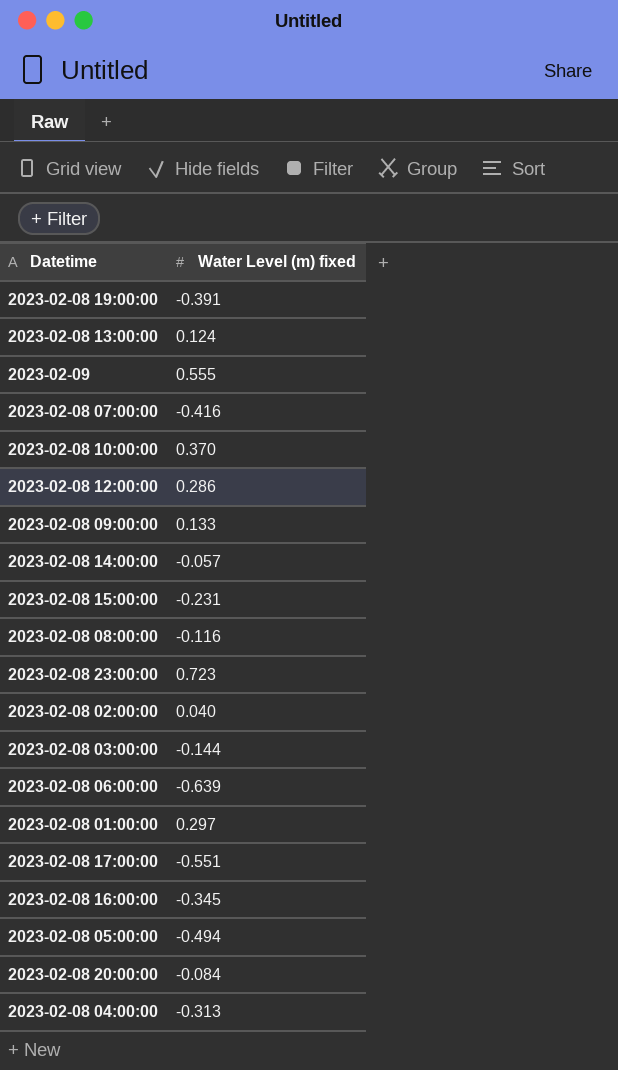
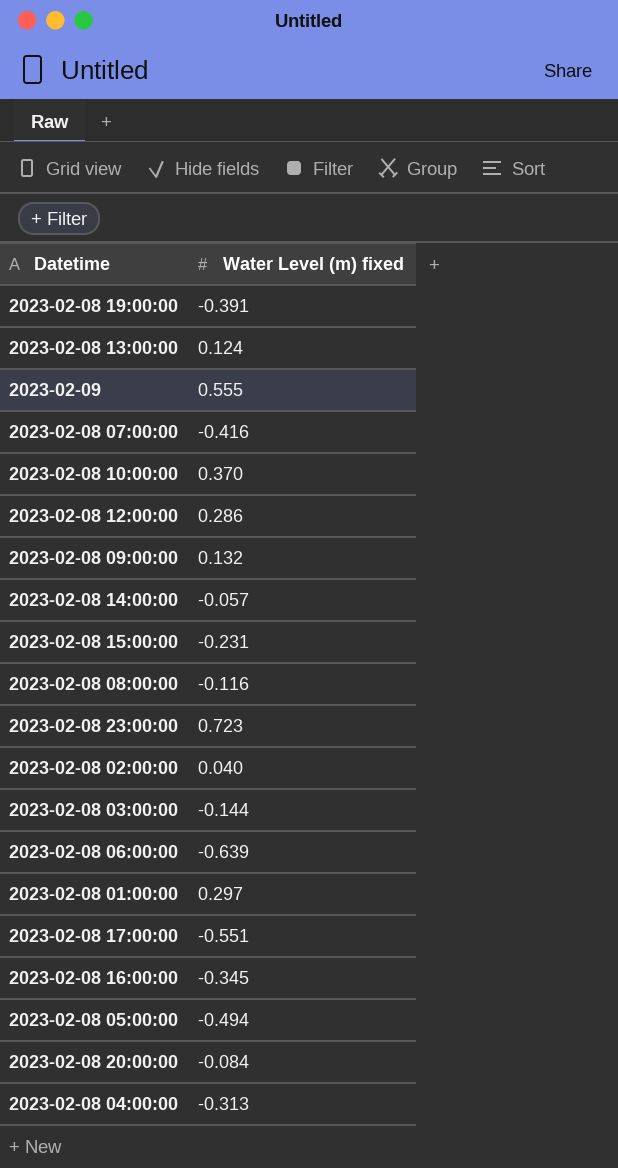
2023-02-08 09:00:00 | Water Level (m) fixed: 0.133 -> 0.132

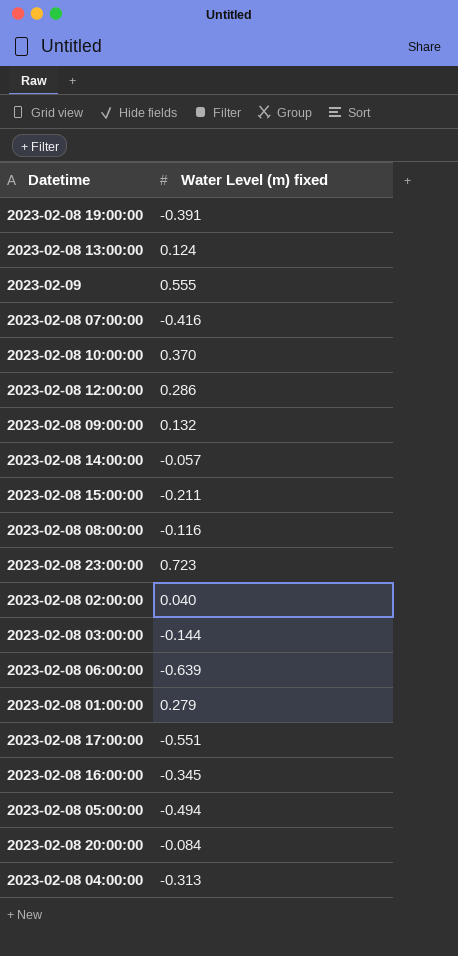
2023-02-08 15:00:00 | Water Level (m) fixed: -0.231 -> -0.211
2023-02-08 01:00:00 | Water Level (m) fixed: 0.297 -> 0.279

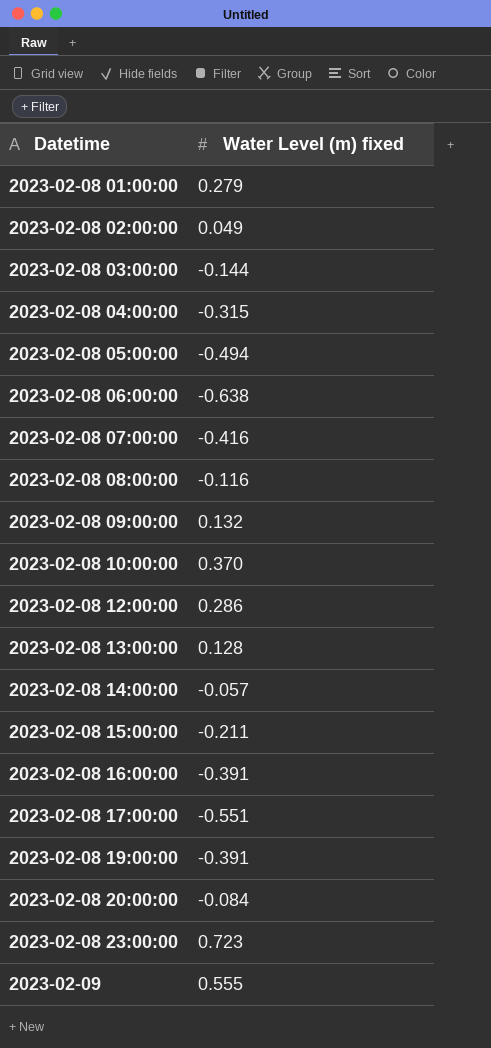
row order: none -> Datetime ascending
2023-02-08 02:00:00 | Water Level (m) fixed: 0.040 -> 0.049
2023-02-08 04:00:00 | Water Level (m) fixed: -0.313 -> -0.315
2023-02-08 06:00:00 | Water Level (m) fixed: -0.639 -> -0.638
2023-02-08 13:00:00 | Water Level (m) fixed: 0.124 -> 0.128
2023-02-08 16:00:00 | Water Level (m) fixed: -0.345 -> -0.391

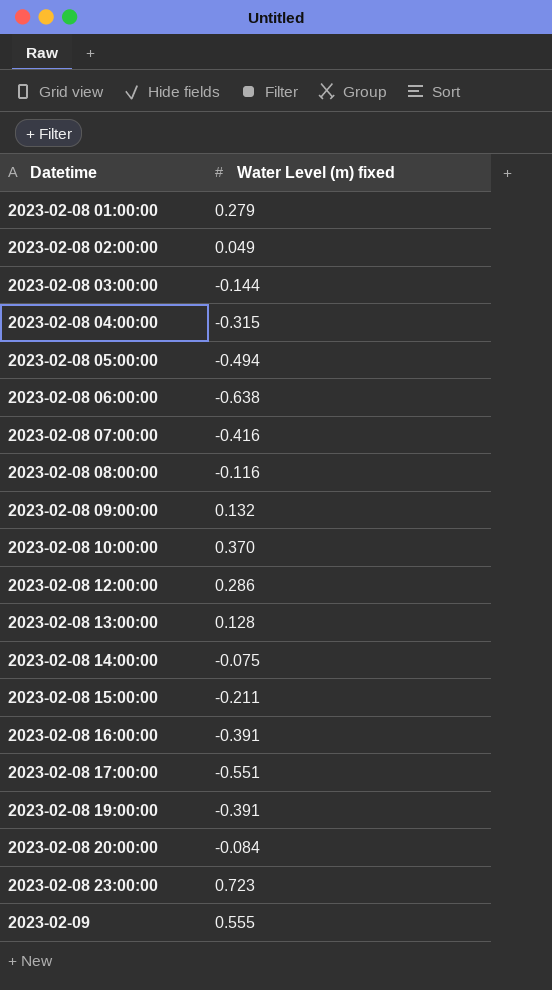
2023-02-08 14:00:00 | Water Level (m) fixed: -0.057 -> -0.075

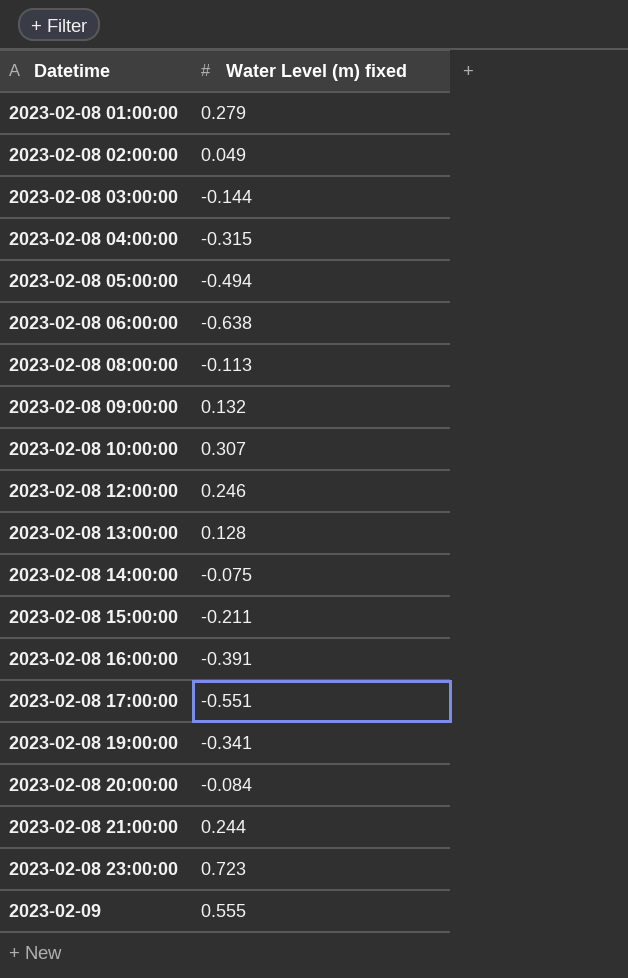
row 2023-02-08 07:00:00: -0.416 -> none
2023-02-08 08:00:00 | Water Level (m) fixed: -0.116 -> -0.113
2023-02-08 10:00:00 | Water Level (m) fixed: 0.370 -> 0.307
2023-02-08 12:00:00 | Water Level (m) fixed: 0.286 -> 0.246
2023-02-08 19:00:00 | Water Level (m) fixed: -0.391 -> -0.341
row 2023-02-08 21:00:00: none -> 0.244

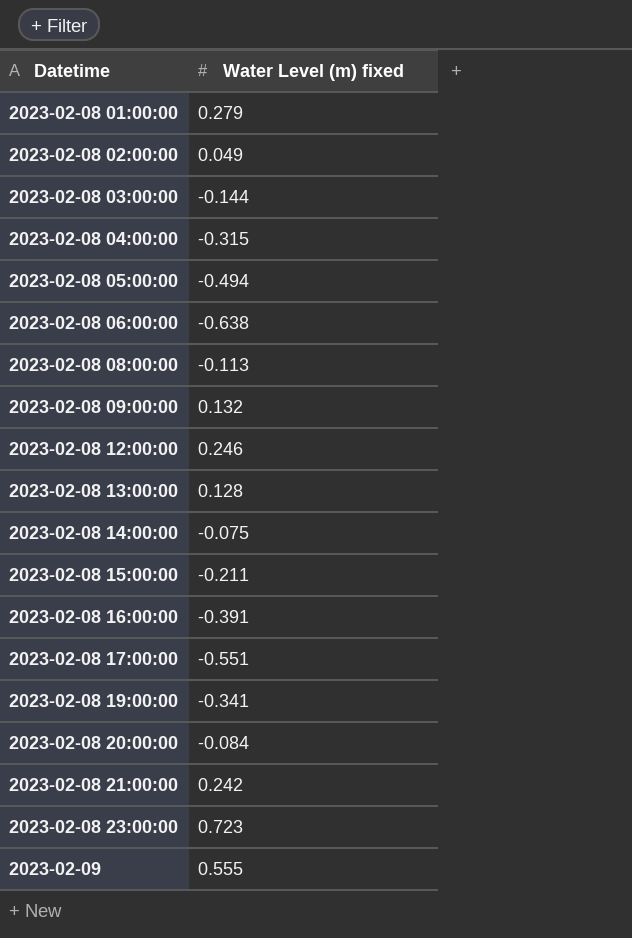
row 2023-02-08 10:00:00: 0.307 -> none
2023-02-08 21:00:00 | Water Level (m) fixed: 0.244 -> 0.242

